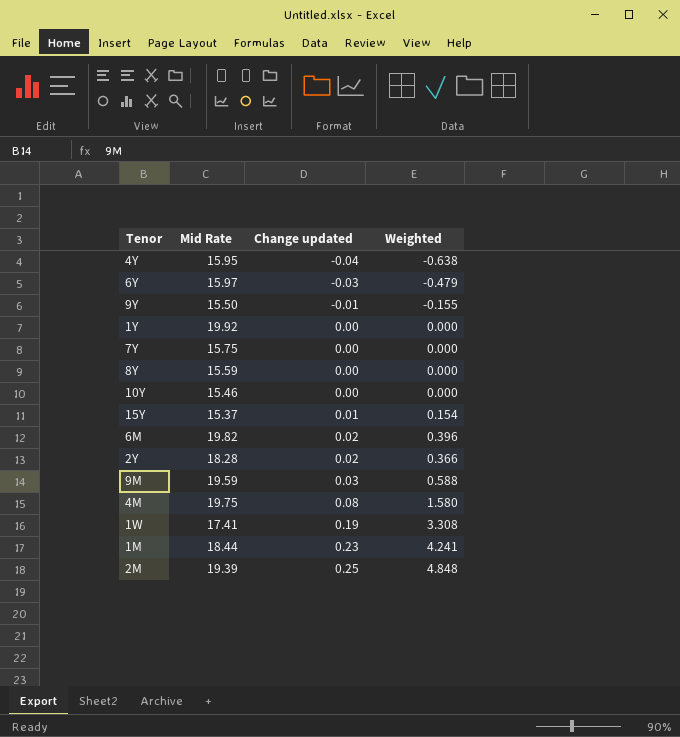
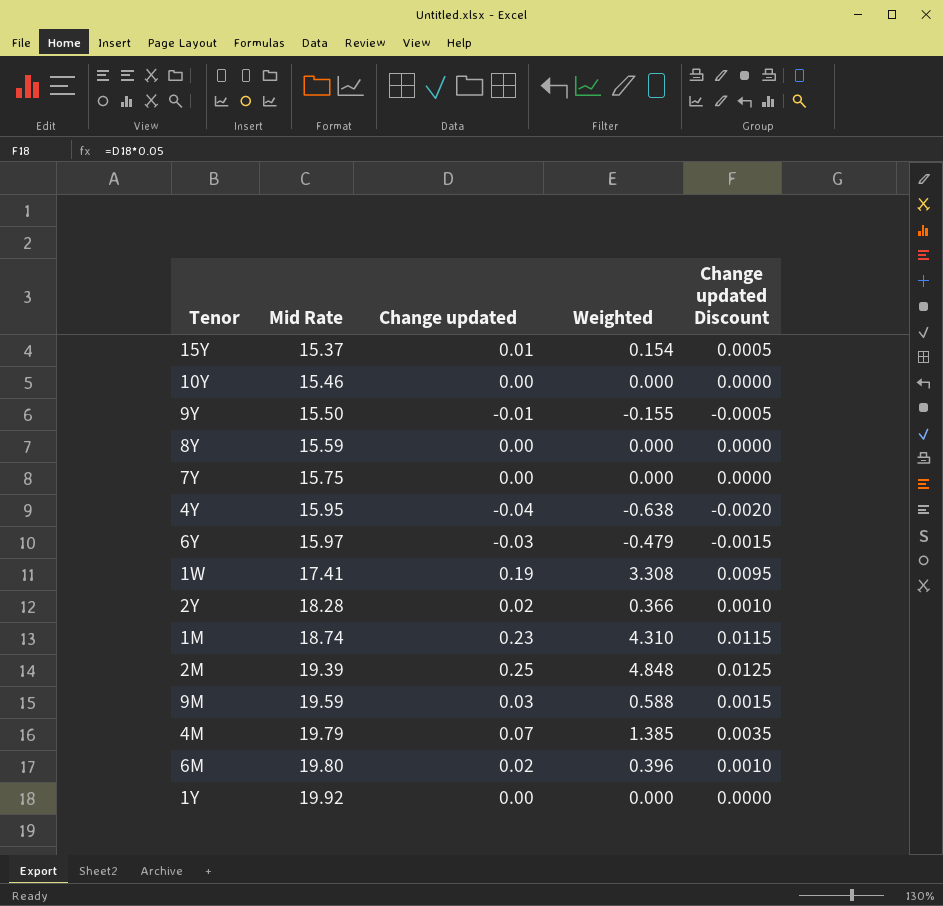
row order: Change updated ascending -> Mid Rate ascending
column Change updated Discount | formula: none -> [Change updated] * 0.05
1M | Mid Rate: 18.44 -> 18.74
1M | Weighted: 4.241 -> 4.310
4M | Mid Rate: 19.75 -> 19.79
4M | Change updated: 0.08 -> 0.07
4M | Weighted: 1.580 -> 1.385
6M | Mid Rate: 19.82 -> 19.80

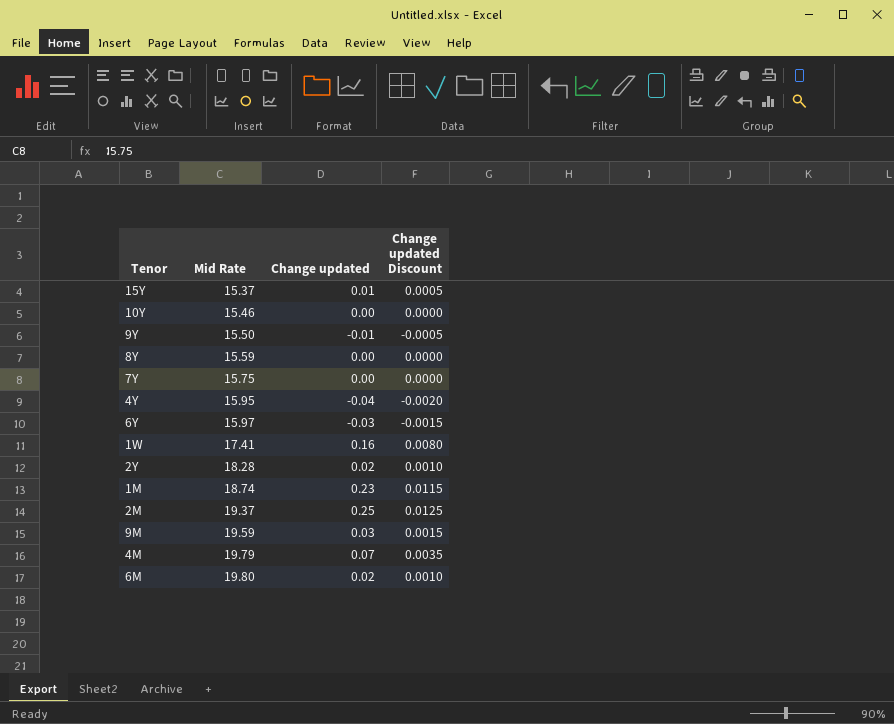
column Weighted | formula: [Mid Rate] * [Change updated] -> none
row 1Y: 19.92 | 0.00 | 0.000 | 0.0000 -> none
1W | Change updated: 0.19 -> 0.16
1W | Change updated Discount: 0.0095 -> 0.0080
2M | Mid Rate: 19.39 -> 19.37

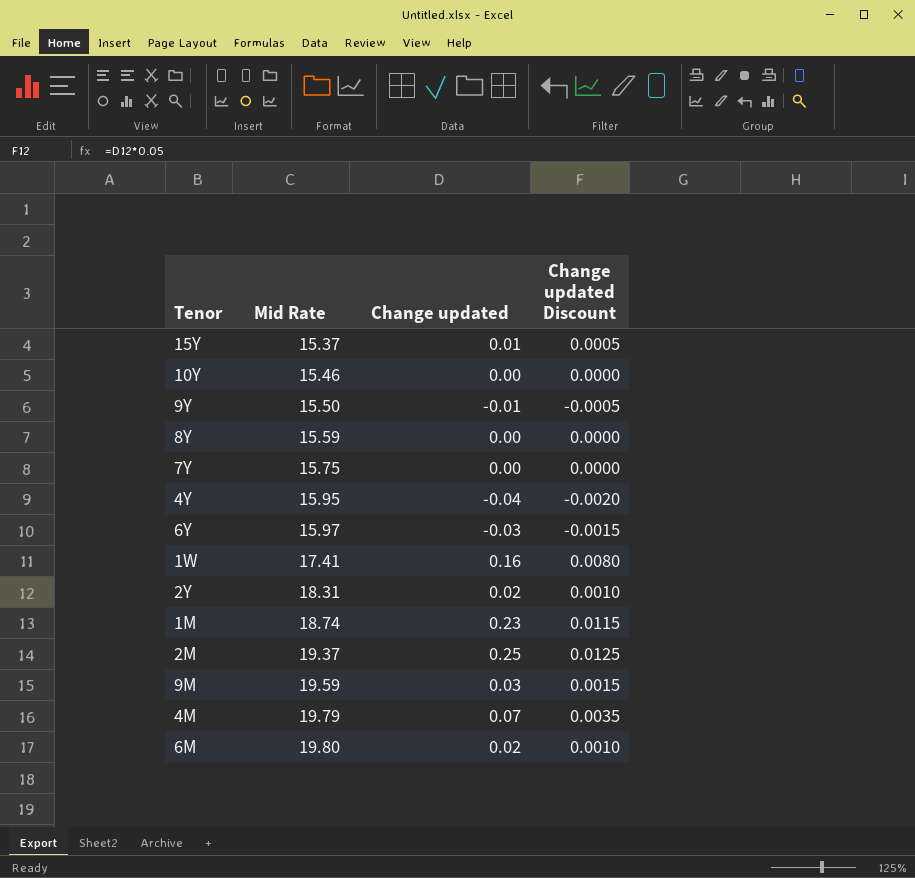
2Y | Mid Rate: 18.28 -> 18.31

